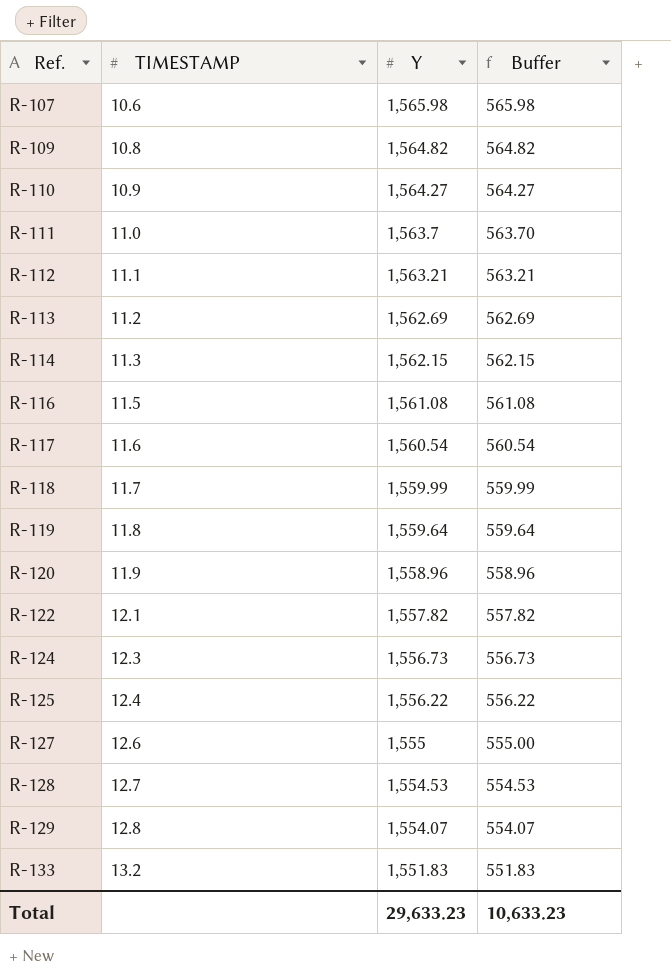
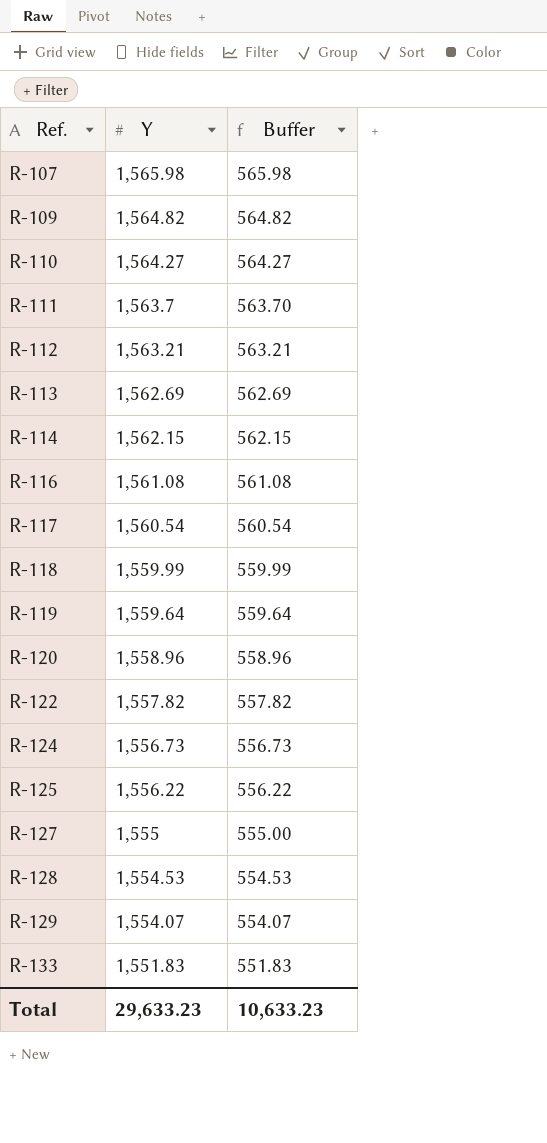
column TIMESTAMP | position: 2 -> none

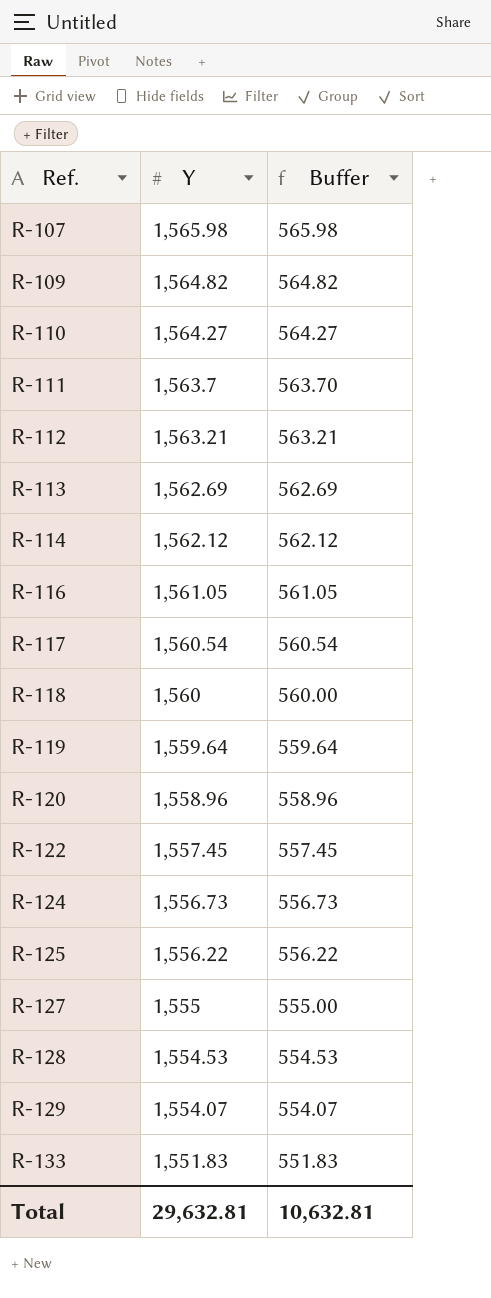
R-114 | Y: 1,562.15 -> 1,562.12
R-114 | Buffer: 562.15 -> 562.12
R-116 | Y: 1,561.08 -> 1,561.05
R-116 | Buffer: 561.08 -> 561.05
R-118 | Y: 1,559.99 -> 1,560
R-118 | Buffer: 559.99 -> 560.00
R-122 | Y: 1,557.82 -> 1,557.45
R-122 | Buffer: 557.82 -> 557.45
Total | Y: 29,633.23 -> 29,632.81
Total | Buffer: 10,633.23 -> 10,632.81

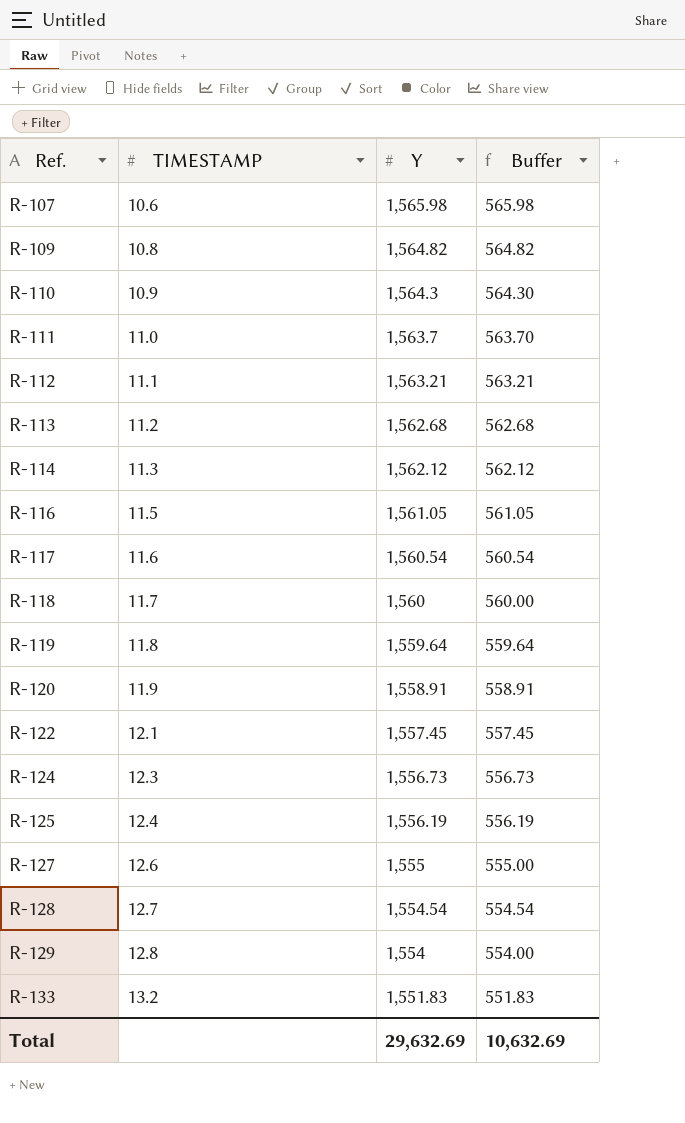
column TIMESTAMP | position: none -> 2
R-110 | Y: 1,564.27 -> 1,564.3
R-110 | Buffer: 564.27 -> 564.30
R-113 | Y: 1,562.69 -> 1,562.68
R-113 | Buffer: 562.69 -> 562.68
R-120 | Y: 1,558.96 -> 1,558.91
R-120 | Buffer: 558.96 -> 558.91
R-125 | Y: 1,556.22 -> 1,556.19
R-125 | Buffer: 556.22 -> 556.19
R-128 | Y: 1,554.53 -> 1,554.54
R-128 | Buffer: 554.53 -> 554.54
R-129 | Y: 1,554.07 -> 1,554
R-129 | Buffer: 554.07 -> 554.00
Total | Y: 29,632.81 -> 29,632.69
Total | Buffer: 10,632.81 -> 10,632.69

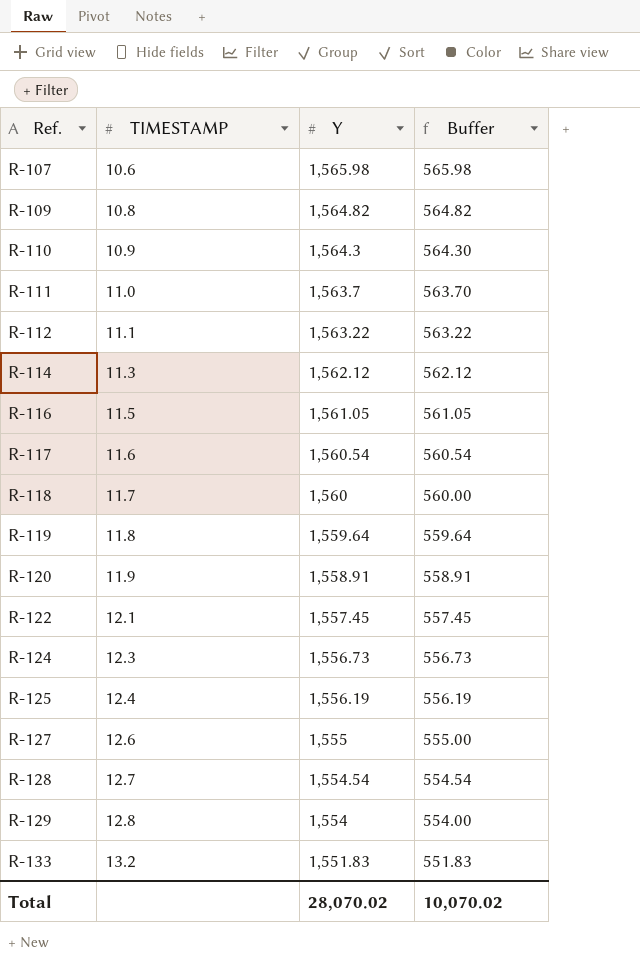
row R-113: 11.2 | 1,562.68 | 562.68 -> none
R-112 | Y: 1,563.21 -> 1,563.22
R-112 | Buffer: 563.21 -> 563.22
Total | Y: 29,632.69 -> 28,070.02
Total | Buffer: 10,632.69 -> 10,070.02

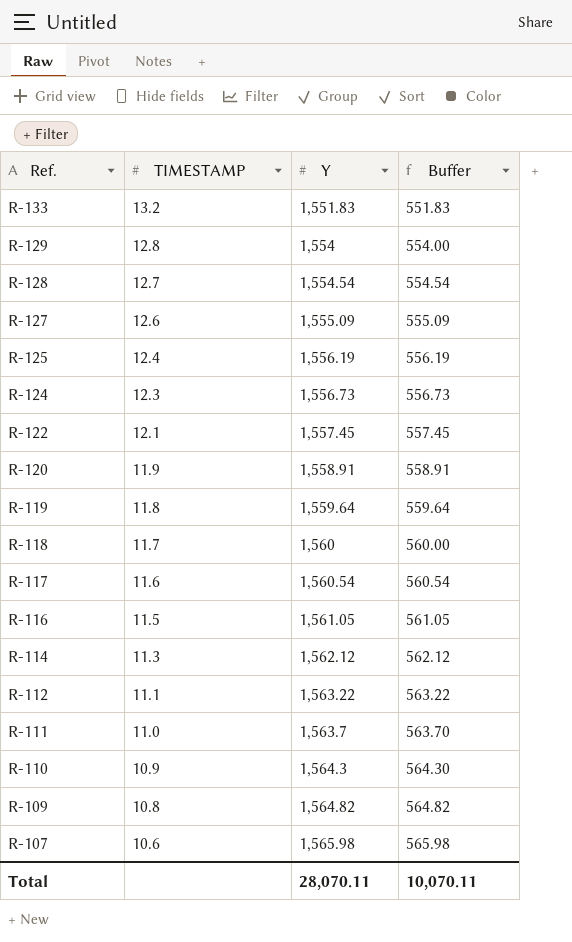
row order: Ref. ascending -> Ref. descending
R-127 | Y: 1,555 -> 1,555.09
R-127 | Buffer: 555.00 -> 555.09
Total | Y: 28,070.02 -> 28,070.11
Total | Buffer: 10,070.02 -> 10,070.11

